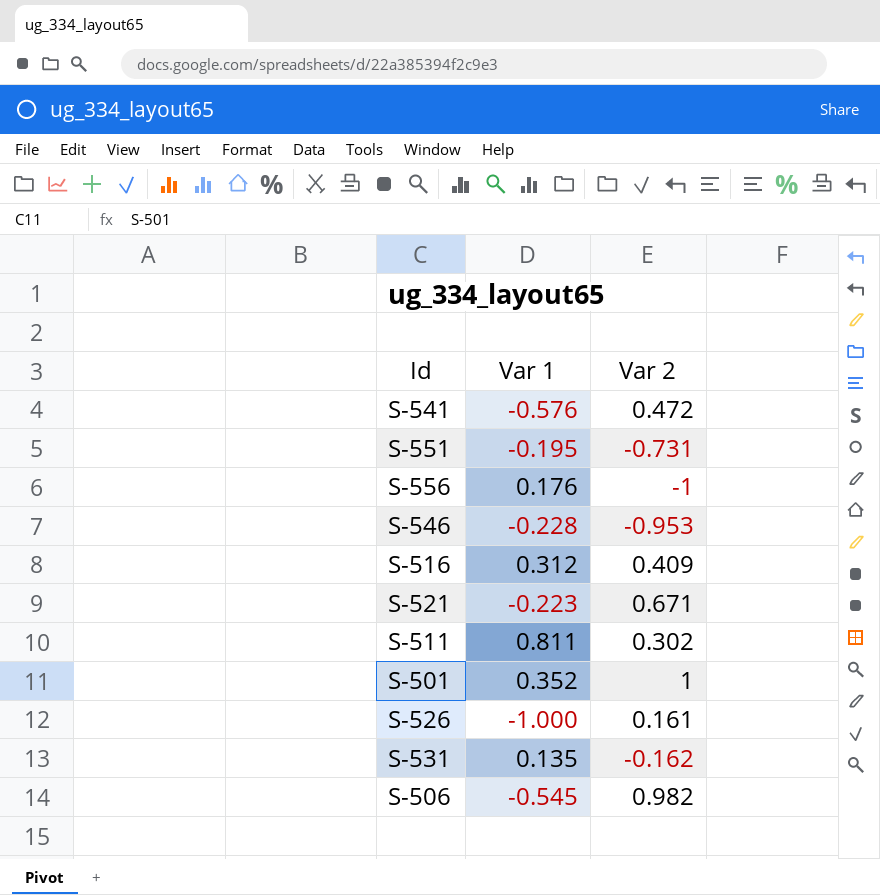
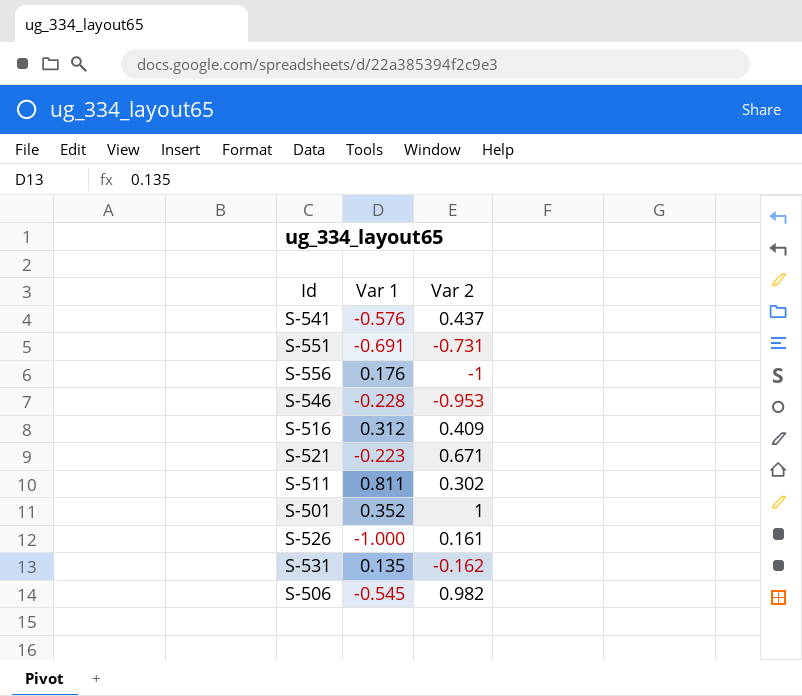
S-541 | Var 2: 0.472 -> 0.437
S-551 | Var 1: -0.195 -> -0.691

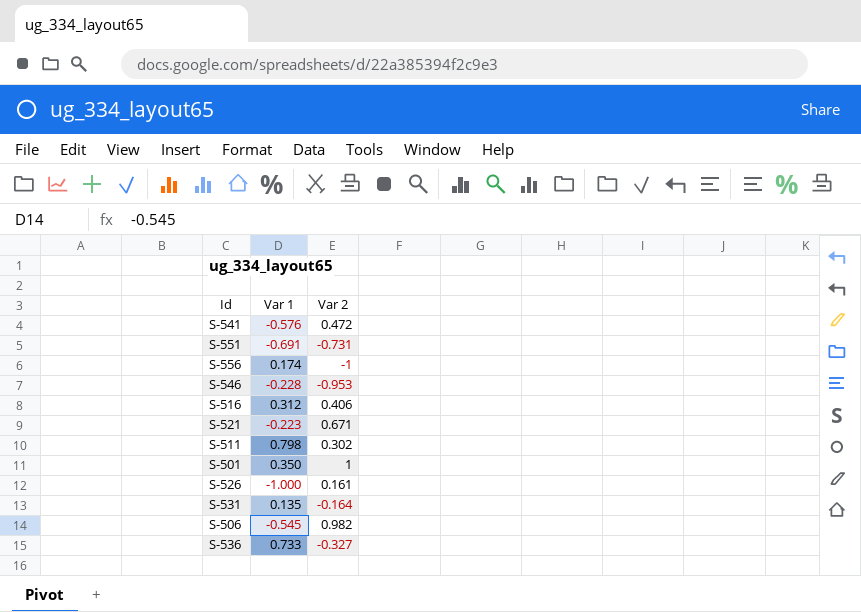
S-541 | Var 2: 0.437 -> 0.472
S-556 | Var 1: 0.176 -> 0.174
S-516 | Var 2: 0.409 -> 0.406
S-511 | Var 1: 0.811 -> 0.798
S-501 | Var 1: 0.352 -> 0.350
S-531 | Var 2: -0.162 -> -0.164
row S-536: none -> 0.733 | -0.327

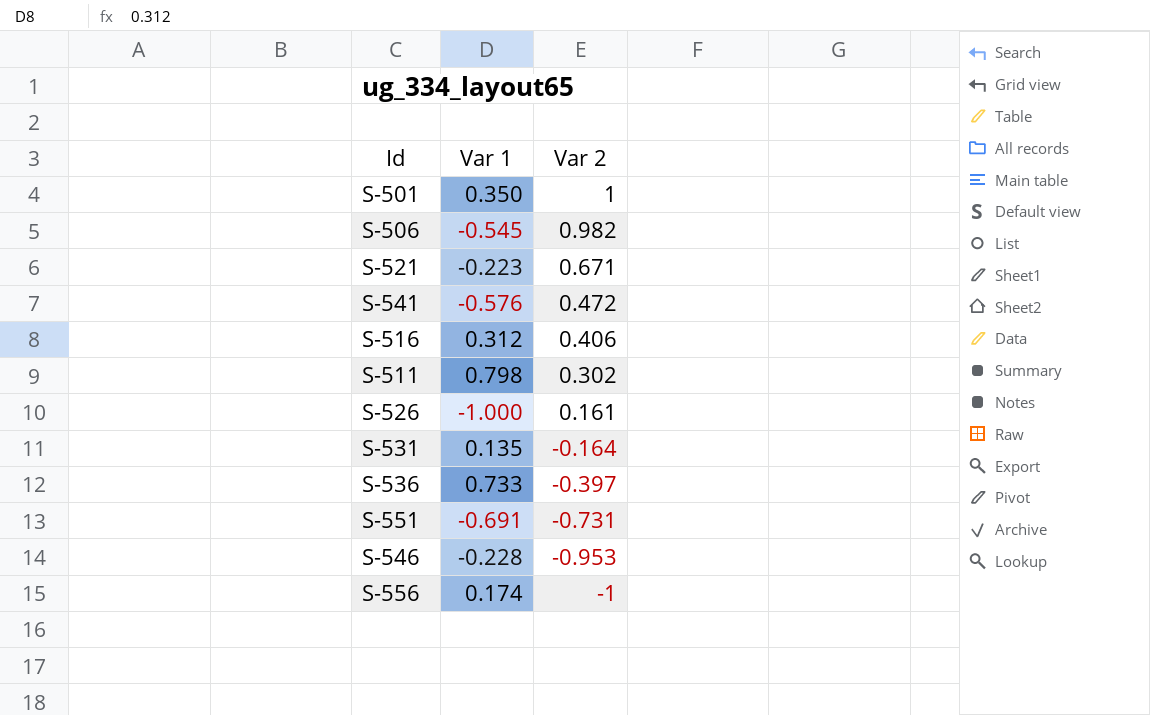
row order: none -> Var 2 descending
S-536 | Var 2: -0.327 -> -0.397

